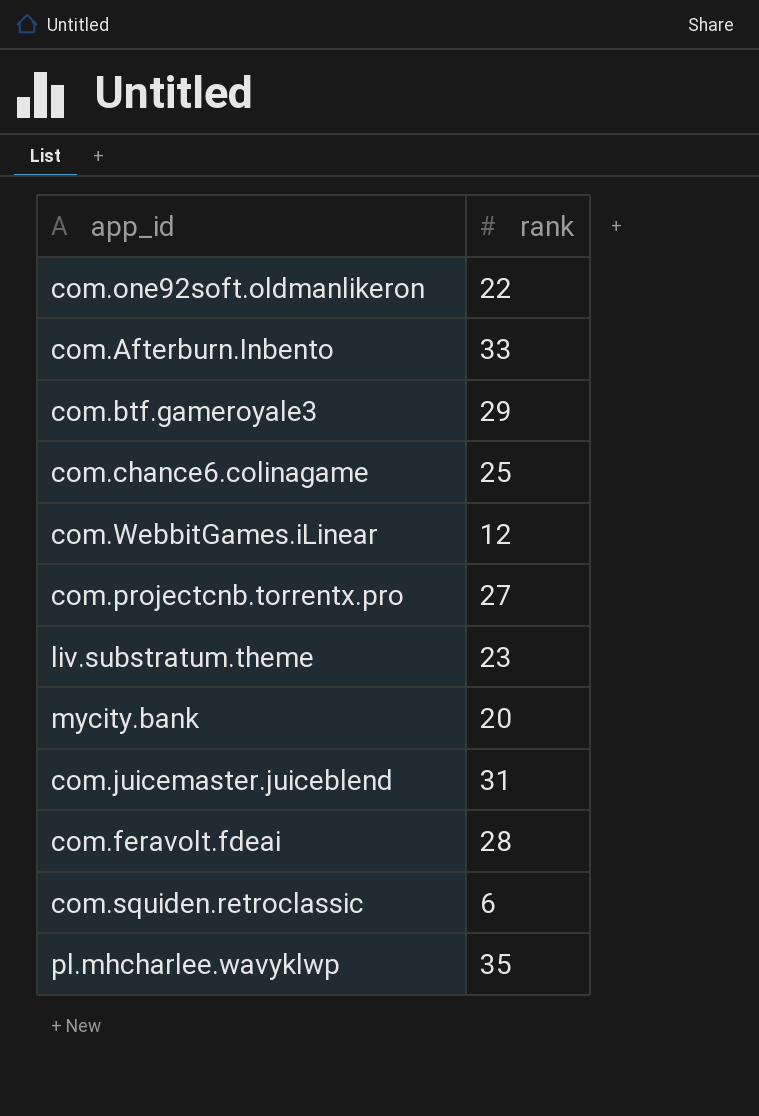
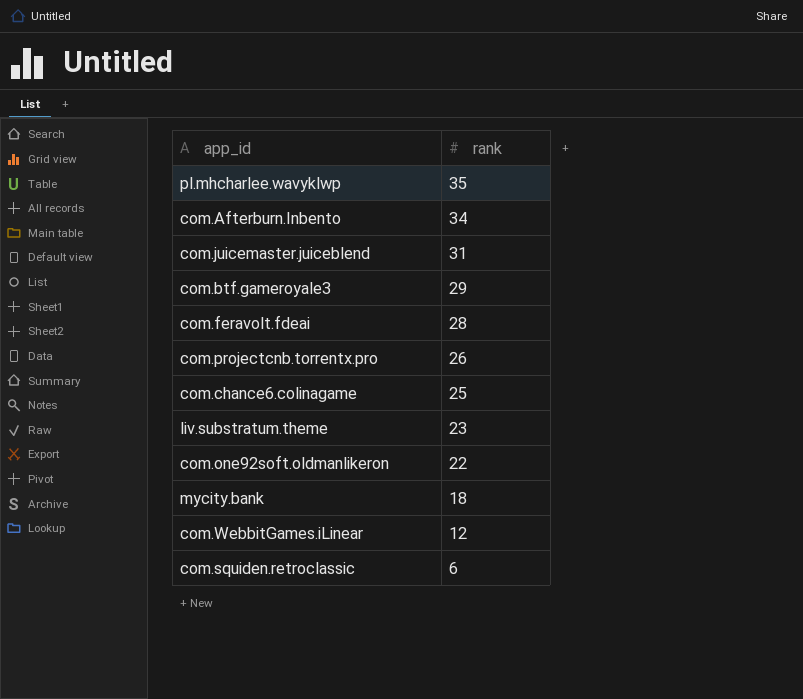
row order: none -> rank descending
com.Afterburn.Inbento | rank: 33 -> 34
com.projectcnb.torrentx.pro | rank: 27 -> 26
mycity.bank | rank: 20 -> 18

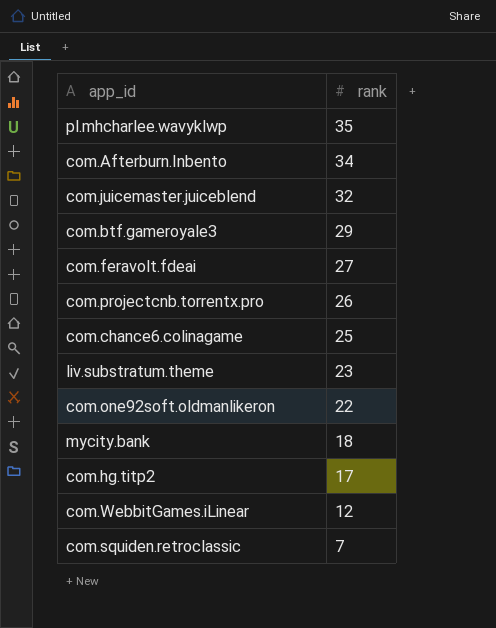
com.juicemaster.juiceblend | rank: 31 -> 32
com.feravolt.fdeai | rank: 28 -> 27
row com.hg.titp2: none -> 17
com.squiden.retroclassic | rank: 6 -> 7

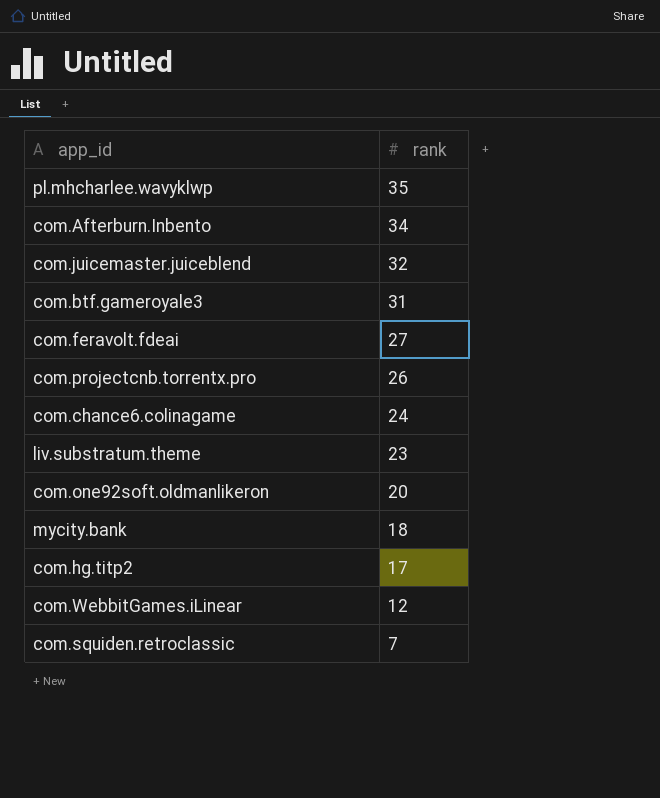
com.btf.gameroyale3 | rank: 29 -> 31
com.chance6.colinagame | rank: 25 -> 24
com.one92soft.oldmanlikeron | rank: 22 -> 20

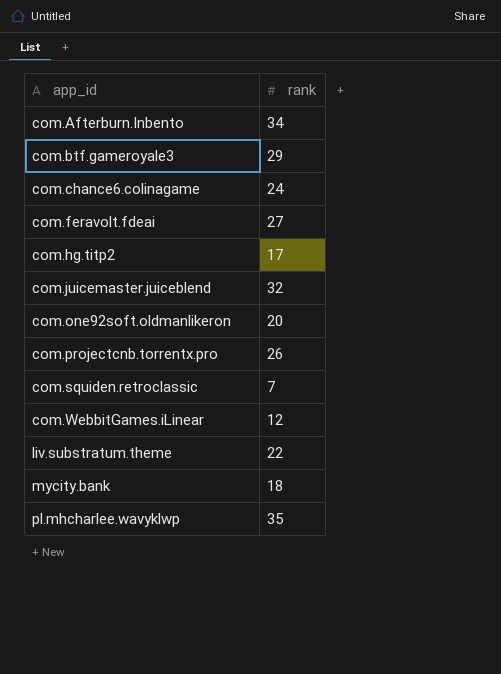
row order: rank descending -> app_id ascending
com.btf.gameroyale3 | rank: 31 -> 29
liv.substratum.theme | rank: 23 -> 22

